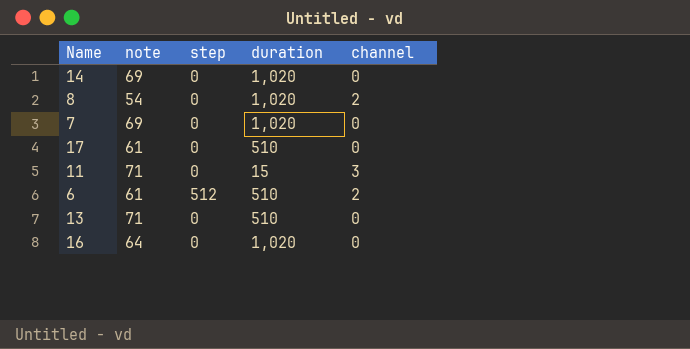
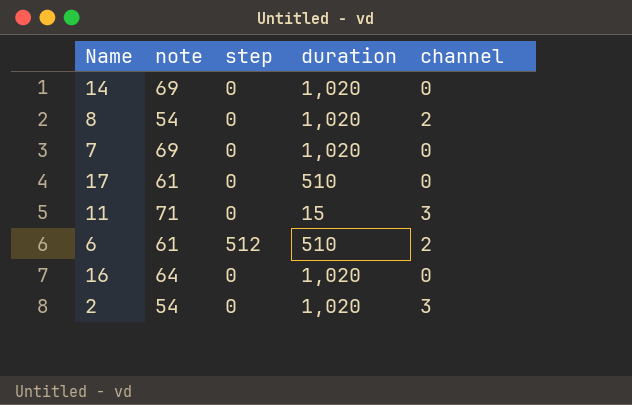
row 13: 71 | 0 | 510 | 0 -> none
row 2: none -> 54 | 0 | 1,020 | 3

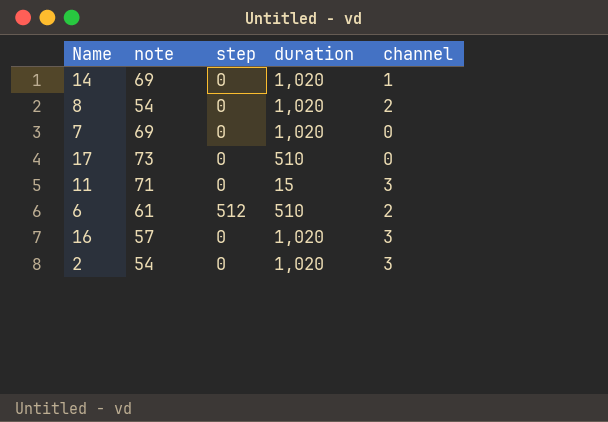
14 | channel: 0 -> 1
17 | note: 61 -> 73
16 | note: 64 -> 57
16 | channel: 0 -> 3

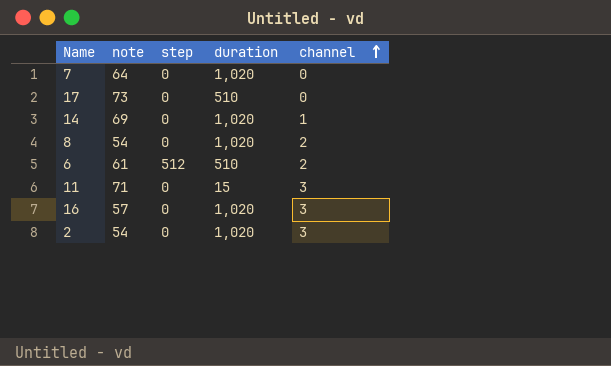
row order: none -> channel ascending
7 | note: 69 -> 64

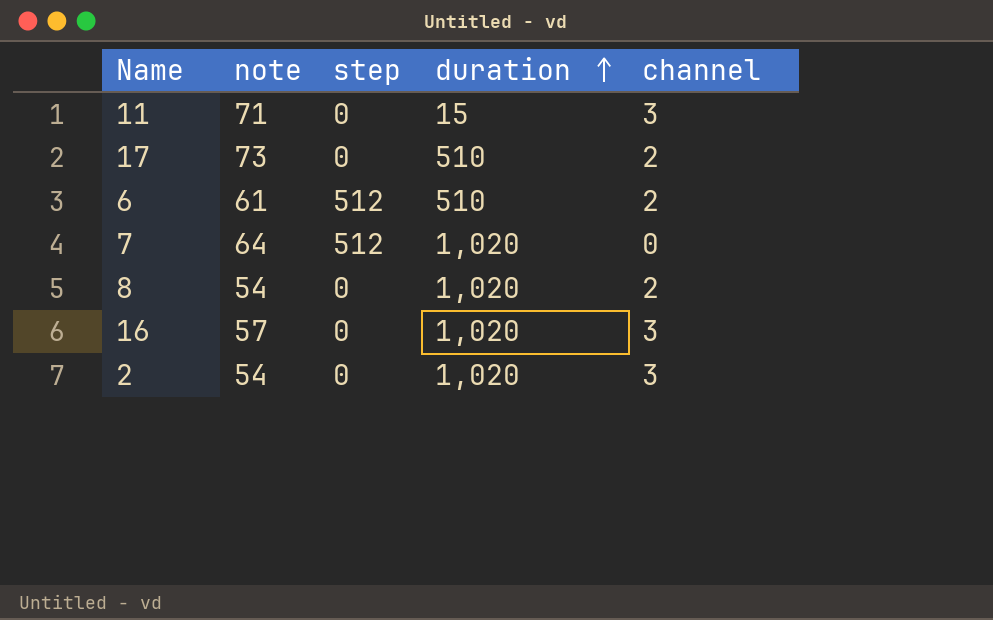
row order: channel ascending -> duration ascending
row 14: 69 | 0 | 1,020 | 1 -> none
17 | channel: 0 -> 2
7 | step: 0 -> 512

